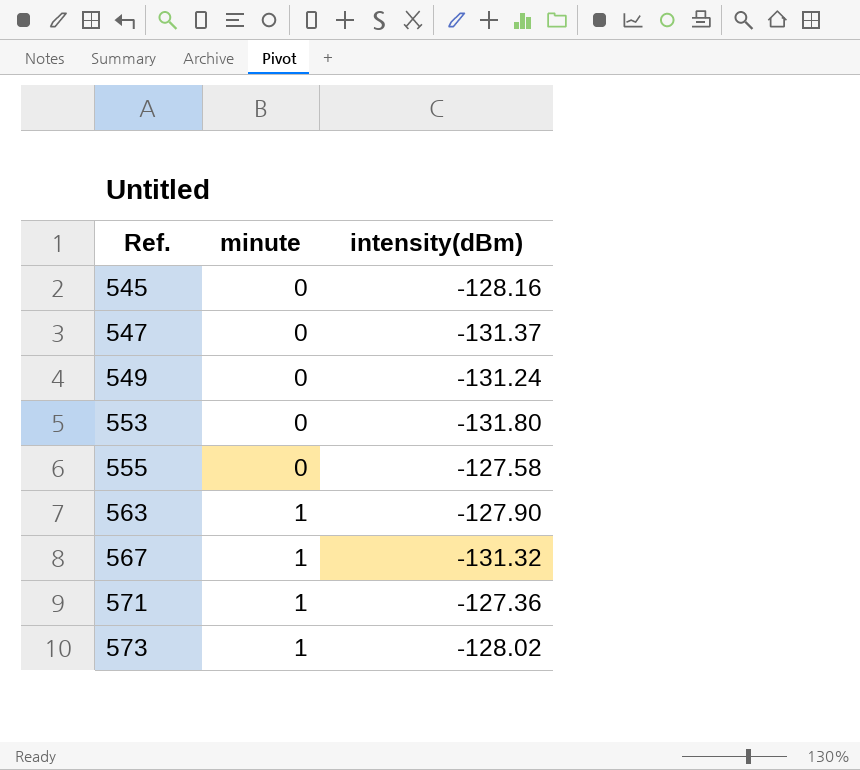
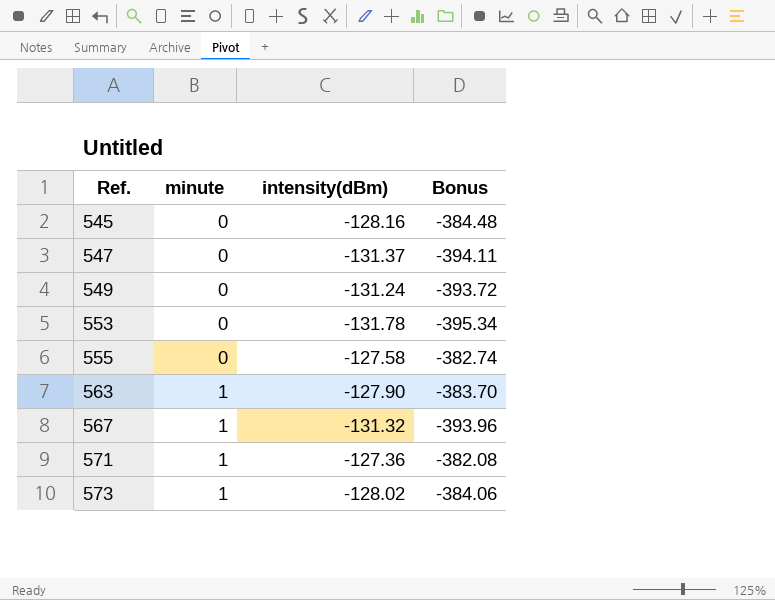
column Bonus | formula: none -> [intensity(dBm)] * 3
553 | intensity(dBm): -131.80 -> -131.78

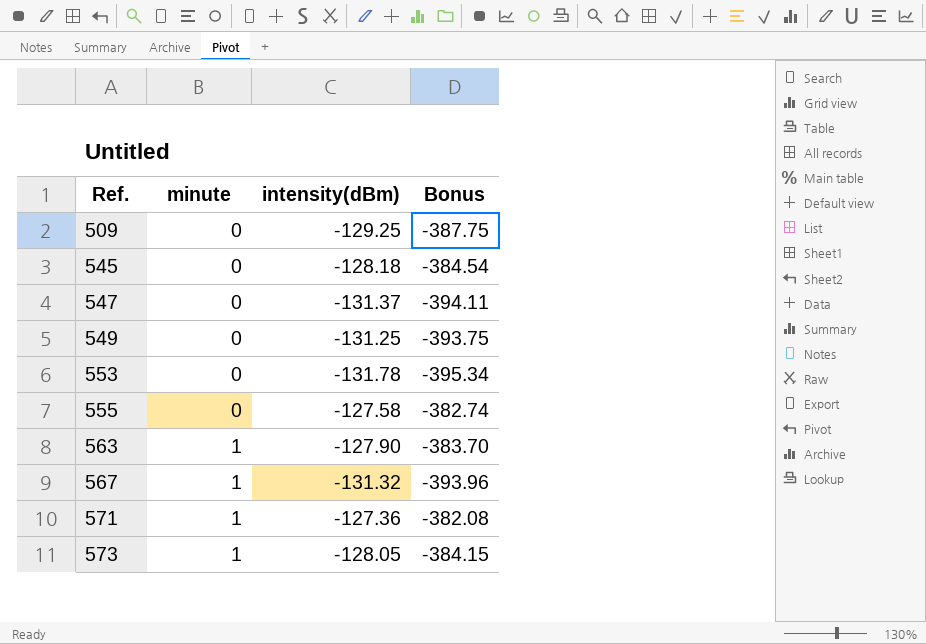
row 509: none -> 0 | -129.25 | -387.75
545 | intensity(dBm): -128.16 -> -128.18
545 | Bonus: -384.48 -> -384.54
549 | intensity(dBm): -131.24 -> -131.25
549 | Bonus: -393.72 -> -393.75
573 | intensity(dBm): -128.02 -> -128.05
573 | Bonus: -384.06 -> -384.15

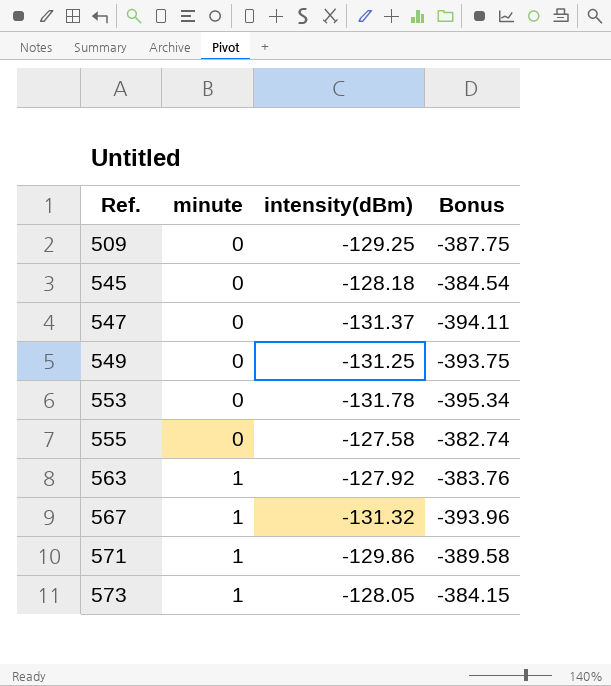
563 | intensity(dBm): -127.90 -> -127.92
563 | Bonus: -383.70 -> -383.76
571 | intensity(dBm): -127.36 -> -129.86
571 | Bonus: -382.08 -> -389.58

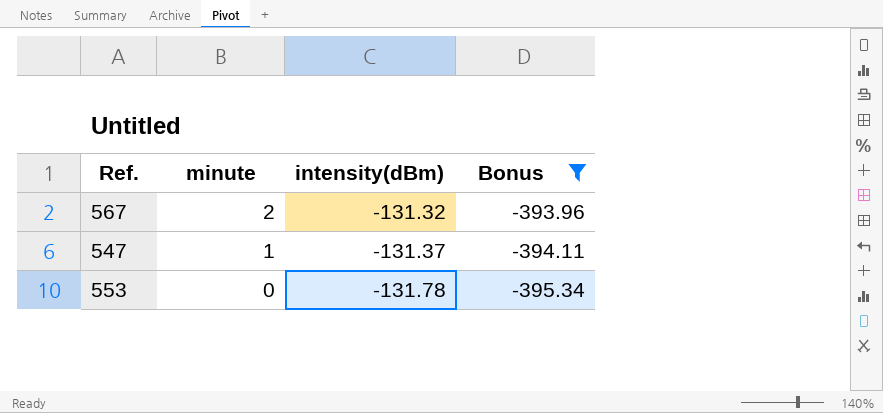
filter: none -> Bonus <= -393.96
row order: Ref. ascending -> minute descending
567 | minute: 1 -> 2
547 | minute: 0 -> 1

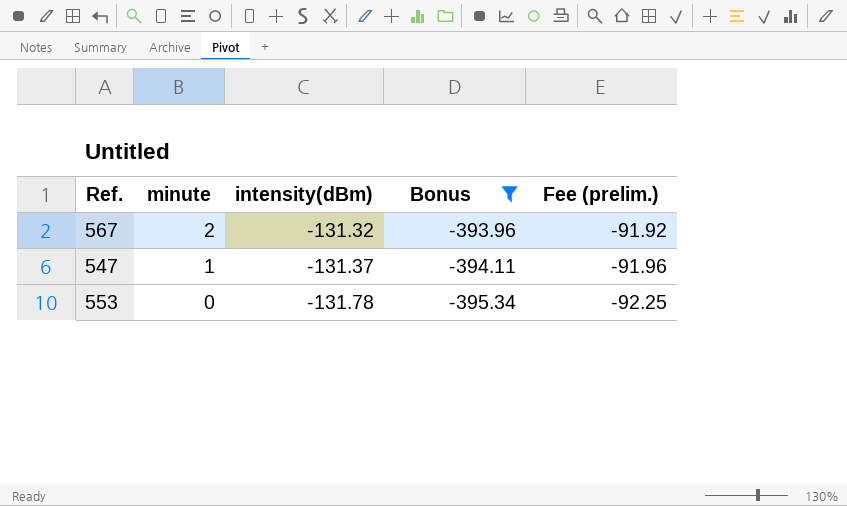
column Fee (prelim.) | formula: none -> [intensity(dBm)] * 0.7

